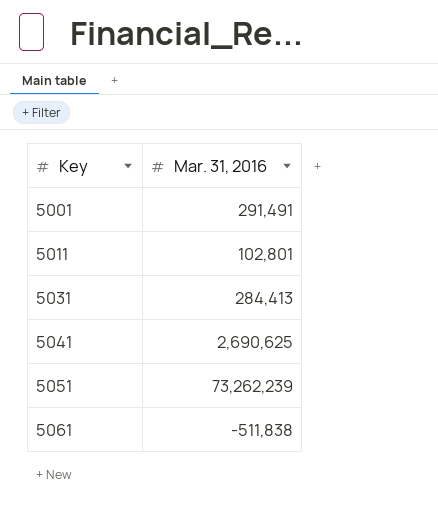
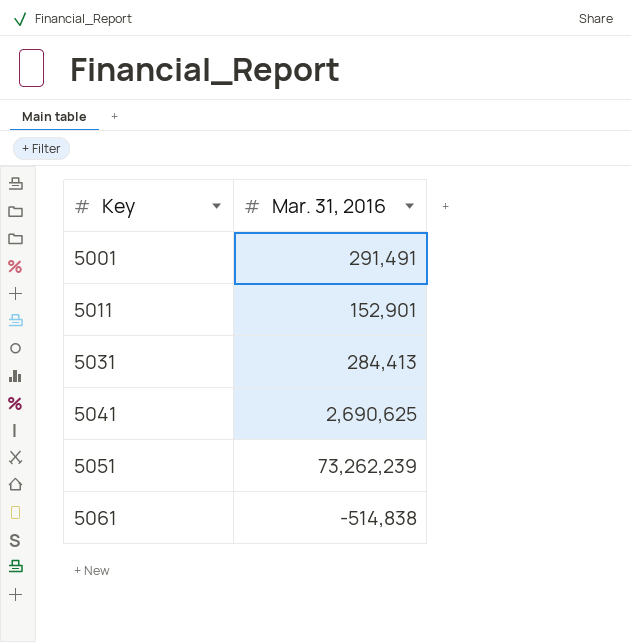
5011 | Mar. 31, 2016: 102,801 -> 152,901
5061 | Mar. 31, 2016: -511,838 -> -514,838

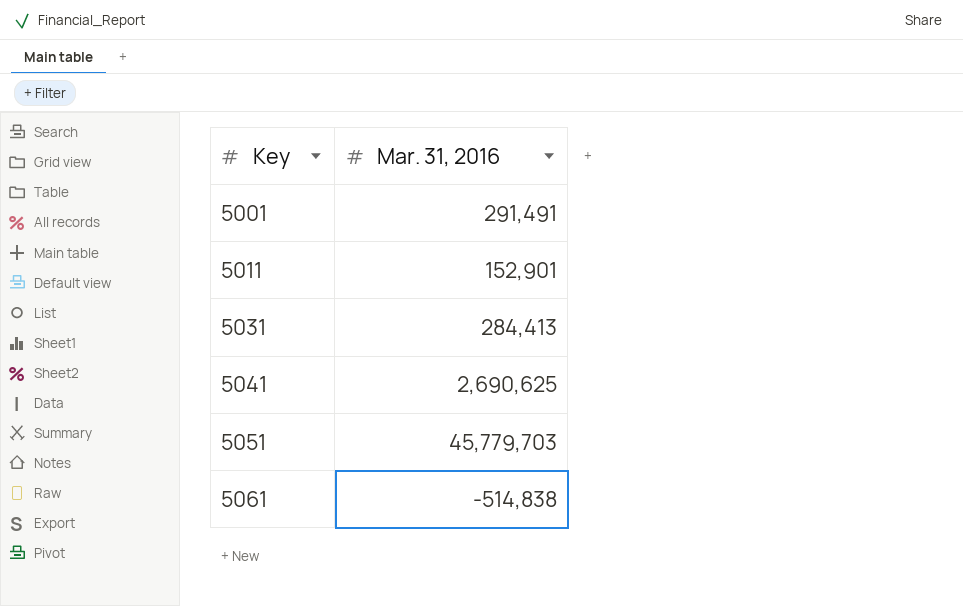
5051 | Mar. 31, 2016: 73,262,239 -> 45,779,703

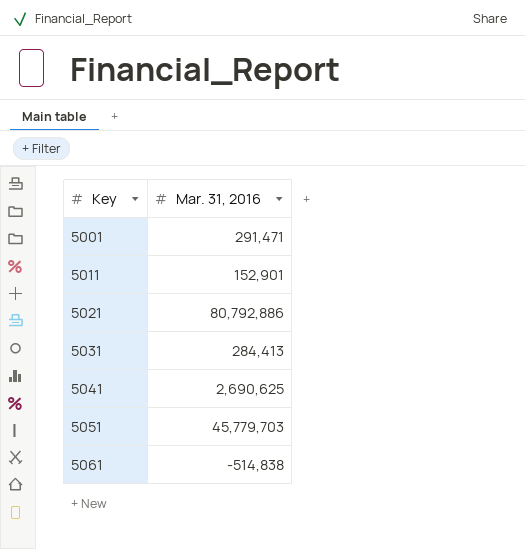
5001 | Mar. 31, 2016: 291,491 -> 291,471
row 5021: none -> 80,792,886

